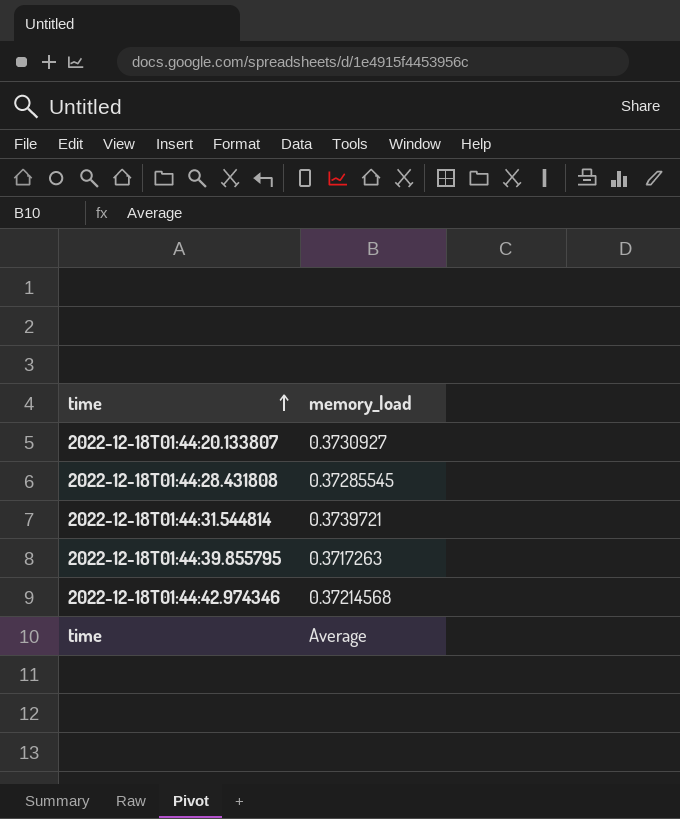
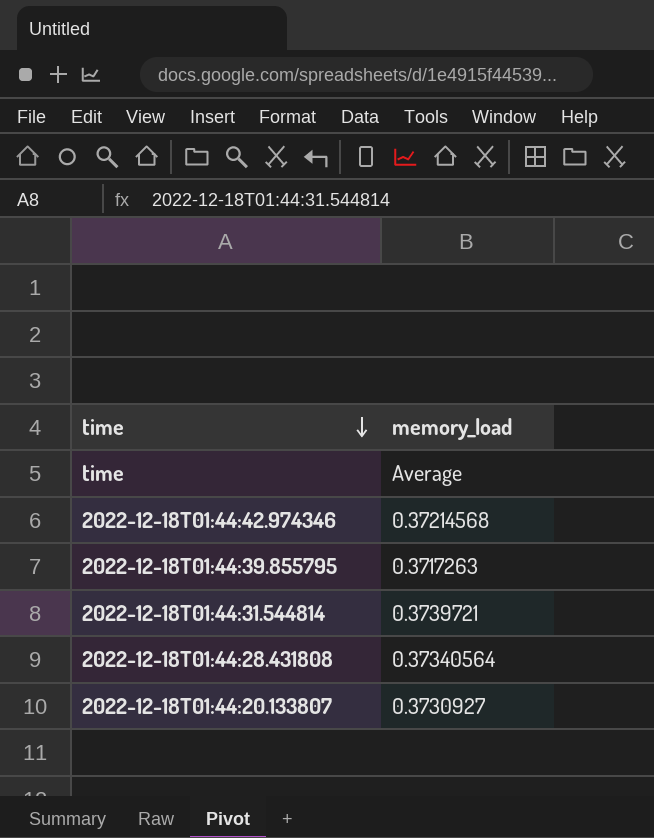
row order: time ascending -> time descending
2022-12-18T01:44:28.431808 | memory_load: 0.37285545 -> 0.37340564

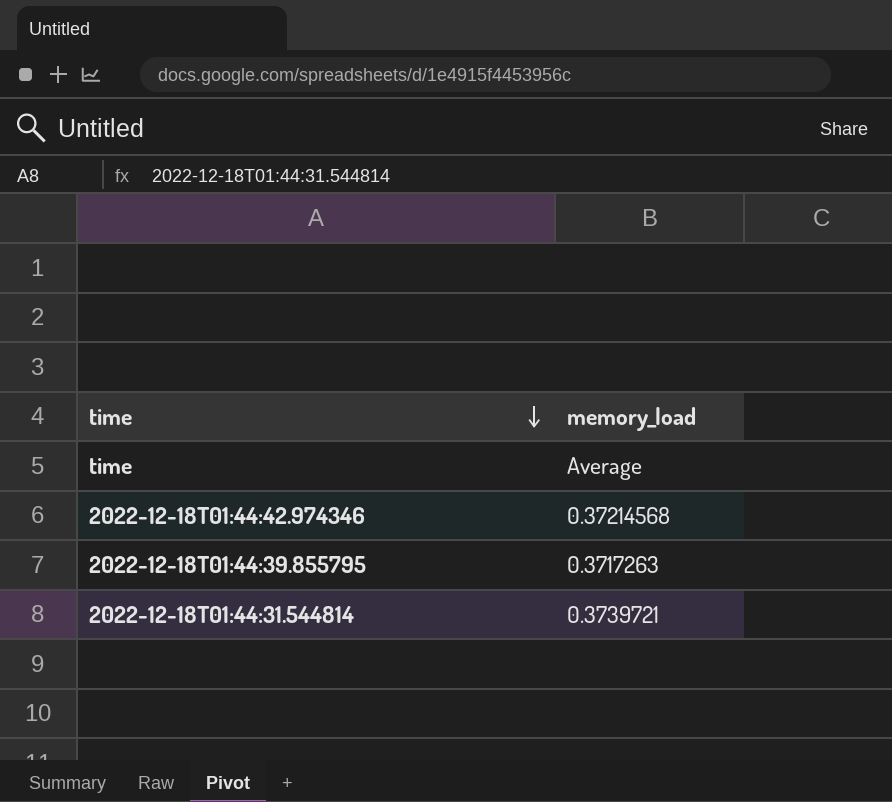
row 2022-12-18T01:44:28.431808: 0.37340564 -> none
row 2022-12-18T01:44:20.133807: 0.3730927 -> none

